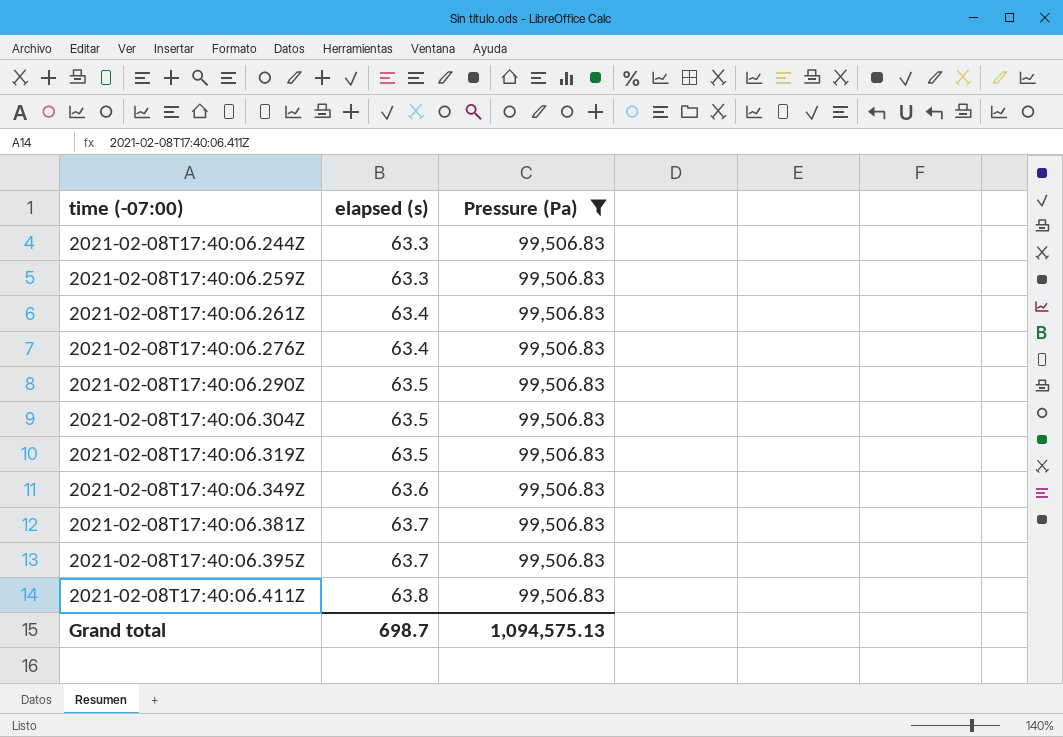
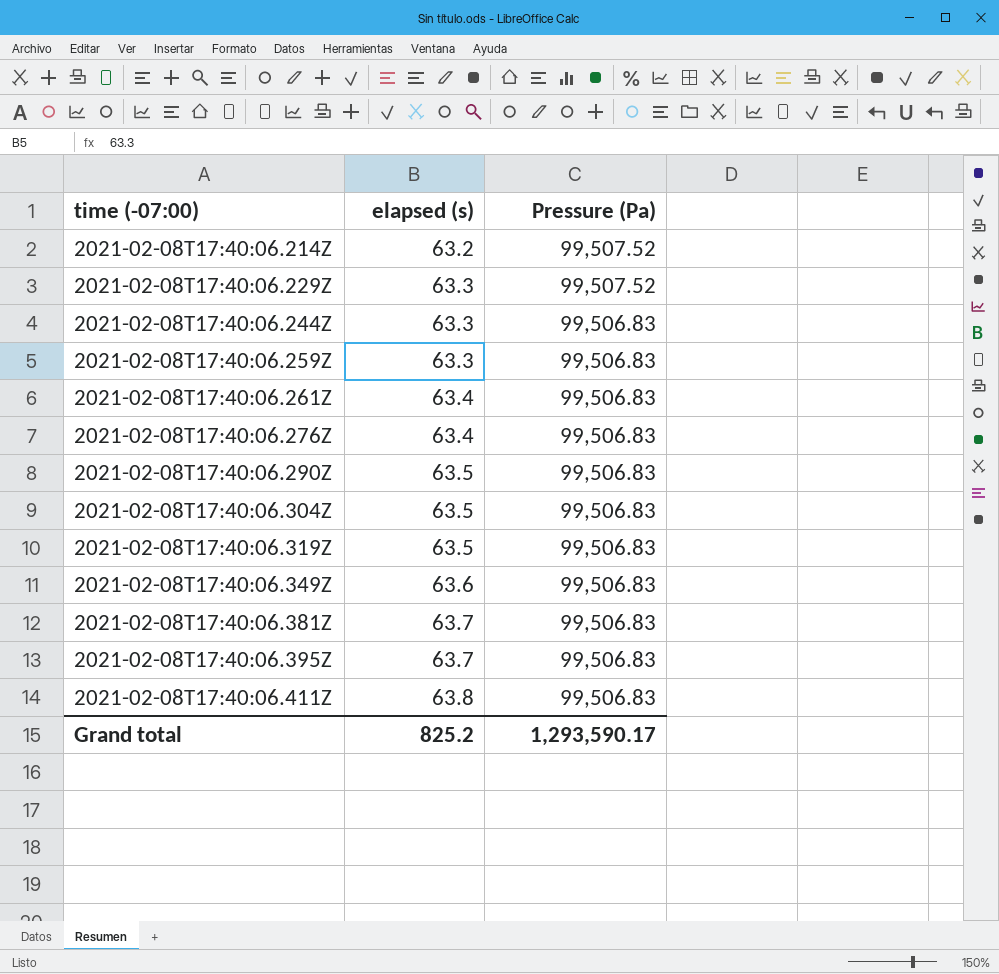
filter: Pressure (Pa) = 99,506.83 -> none
Grand total | elapsed (s): 698.7 -> 825.2
Grand total | Pressure (Pa): 1,094,575.13 -> 1,293,590.17

